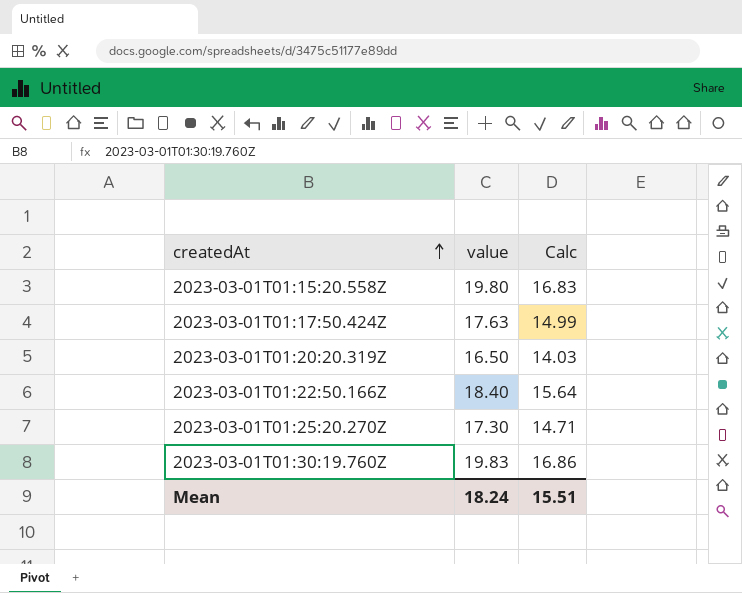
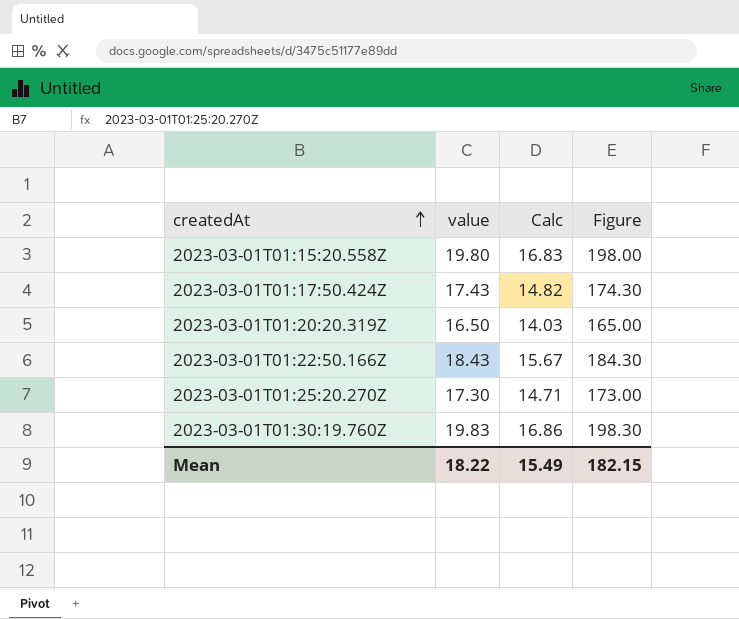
column Figure | formula: none -> [value] * 10
2023-03-01T01:17:50.424Z | value: 17.63 -> 17.43
2023-03-01T01:17:50.424Z | Calc: 14.99 -> 14.82
2023-03-01T01:22:50.166Z | value: 18.40 -> 18.43
2023-03-01T01:22:50.166Z | Calc: 15.64 -> 15.67
Mean | value: 18.24 -> 18.22
Mean | Calc: 15.51 -> 15.49

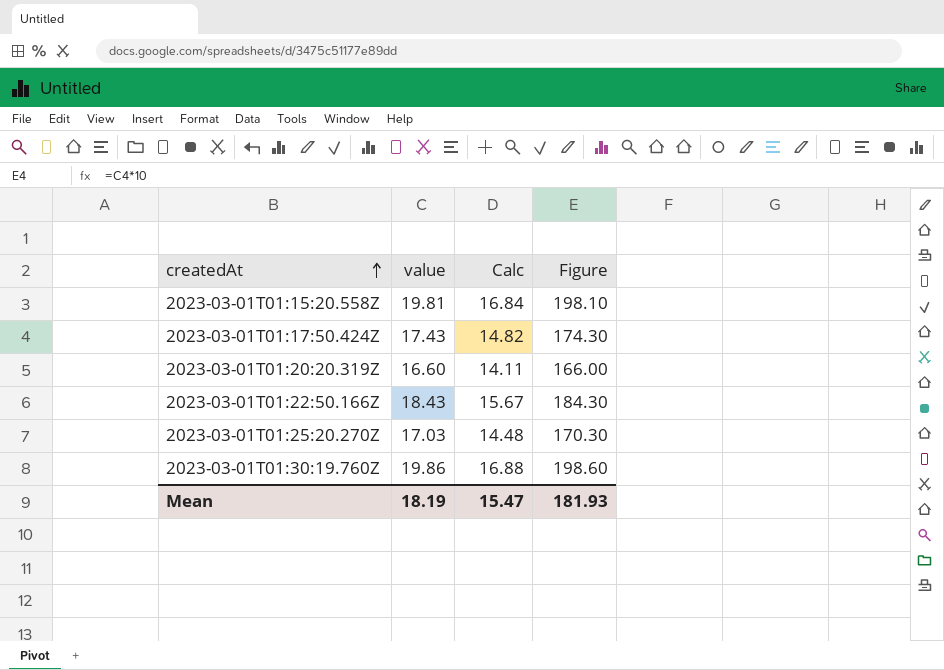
2023-03-01T01:15:20.558Z | value: 19.80 -> 19.81
2023-03-01T01:15:20.558Z | Calc: 16.83 -> 16.84
2023-03-01T01:15:20.558Z | Figure: 198.00 -> 198.10
2023-03-01T01:20:20.319Z | value: 16.50 -> 16.60
2023-03-01T01:20:20.319Z | Calc: 14.03 -> 14.11
2023-03-01T01:20:20.319Z | Figure: 165.00 -> 166.00
2023-03-01T01:25:20.270Z | value: 17.30 -> 17.03
2023-03-01T01:25:20.270Z | Calc: 14.71 -> 14.48
2023-03-01T01:25:20.270Z | Figure: 173.00 -> 170.30
2023-03-01T01:30:19.760Z | value: 19.83 -> 19.86
2023-03-01T01:30:19.760Z | Calc: 16.86 -> 16.88
2023-03-01T01:30:19.760Z | Figure: 198.30 -> 198.60
Mean | value: 18.22 -> 18.19
Mean | Calc: 15.49 -> 15.47
Mean | Figure: 182.15 -> 181.93

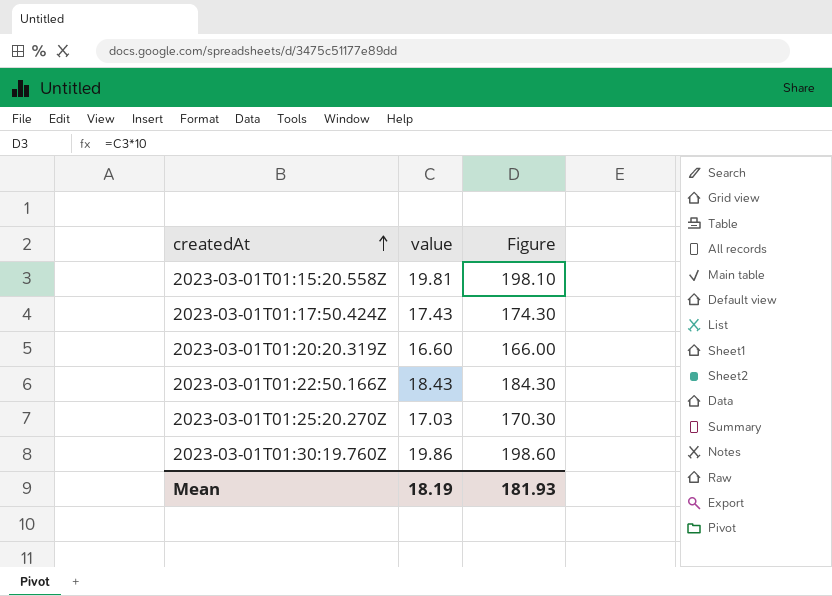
column Calc | formula: [value] * 0.85 -> none

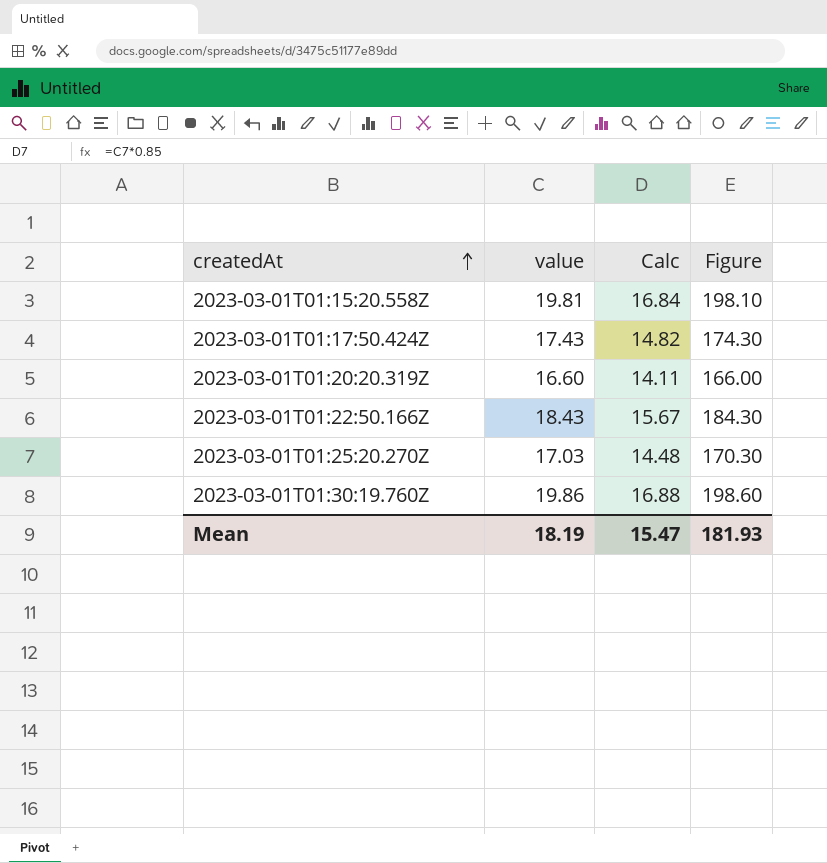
column Calc | formula: none -> [value] * 0.85

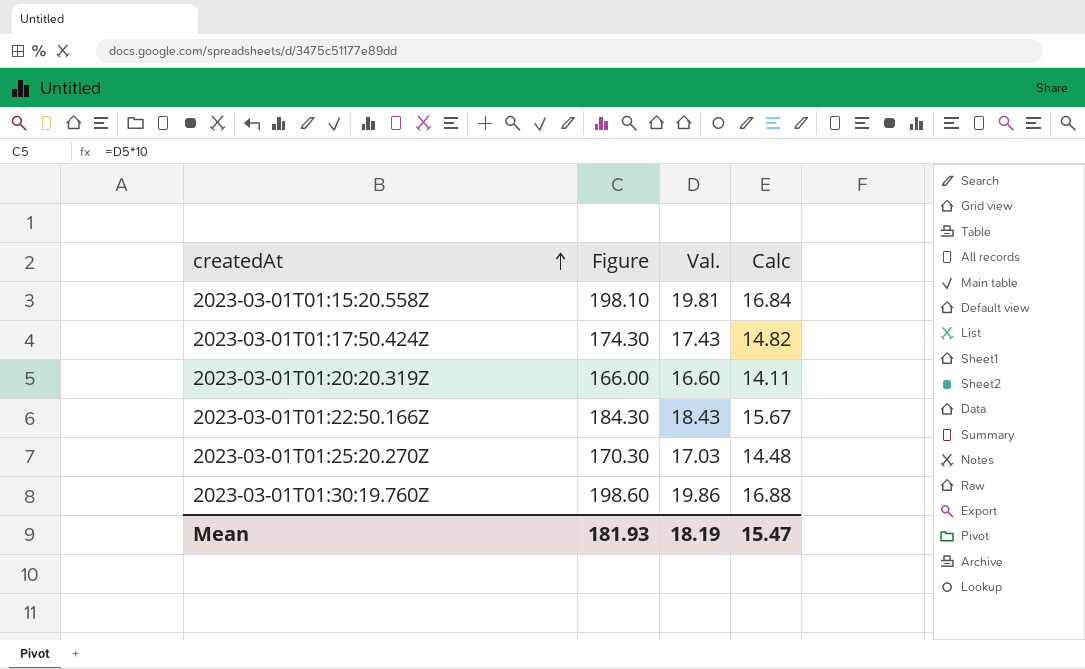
column Figure | position: 4 -> 2
column name: value -> Val.

